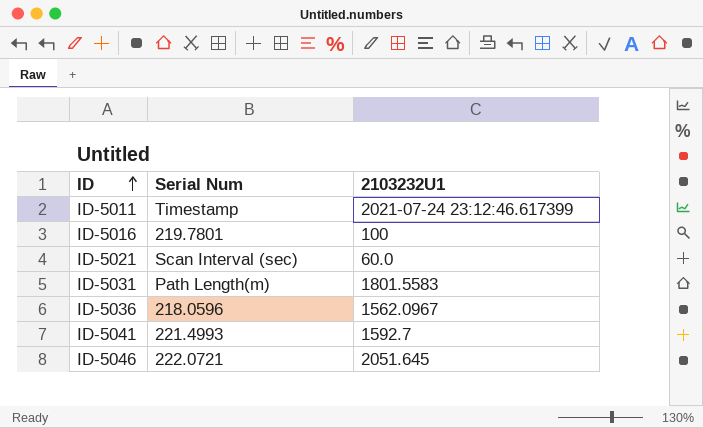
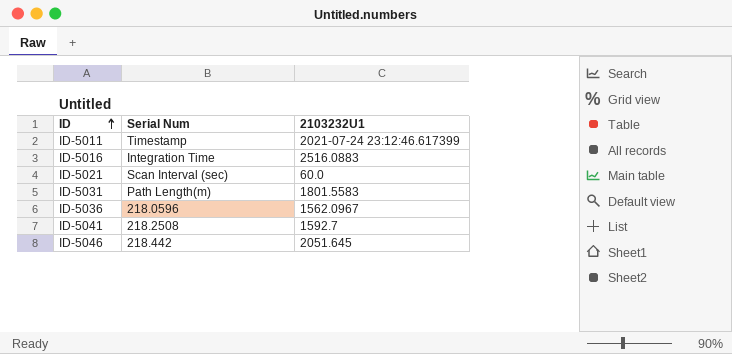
ID-5016 | Serial Num: 219.7801 -> Integration Time
ID-5016 | 2103232U1: 100 -> 2516.0883
ID-5041 | Serial Num: 221.4993 -> 218.2508
ID-5046 | Serial Num: 222.0721 -> 218.442

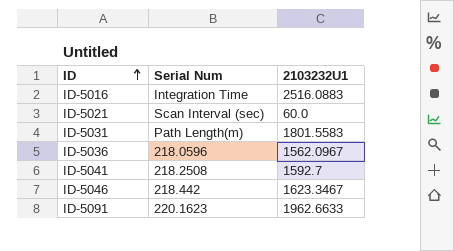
row ID-5011: Timestamp | 2021-07-24 23:12:46.617399 -> none
ID-5046 | 2103232U1: 2051.645 -> 1623.3467
row ID-5091: none -> 220.1623 | 1962.6633

